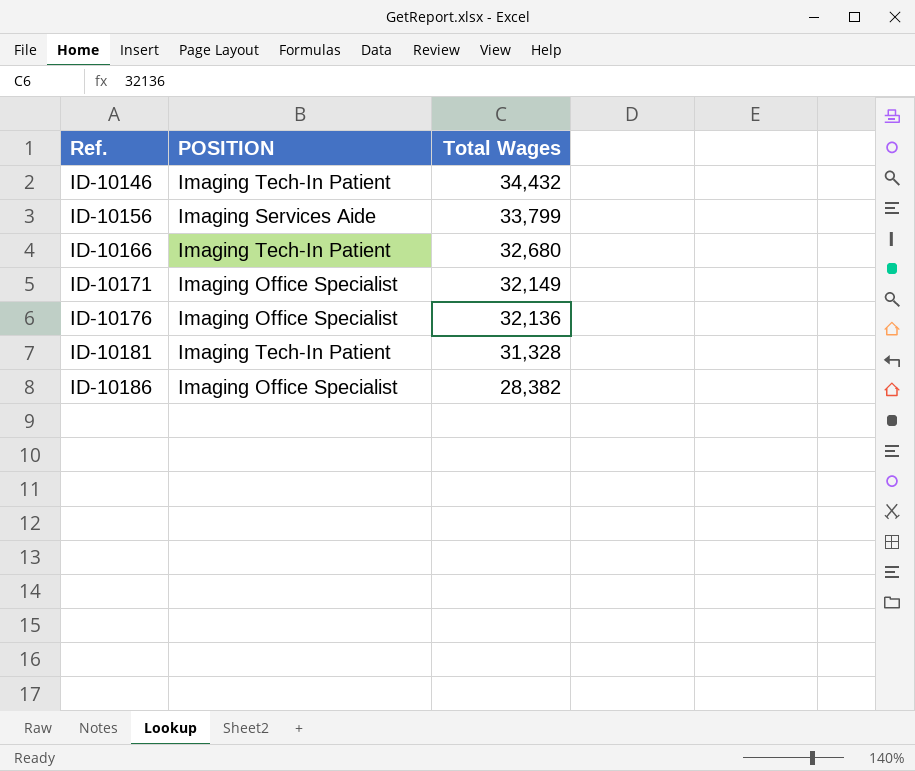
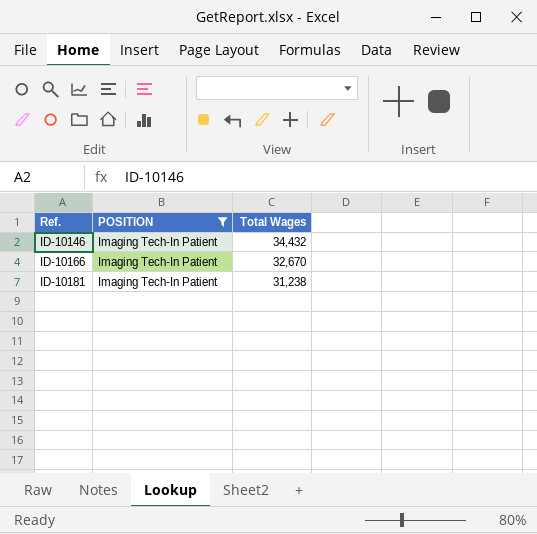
filter: none -> POSITION = Imaging Tech-In Patient
ID-10166 | Total Wages: 32,680 -> 32,670
ID-10181 | Total Wages: 31,328 -> 31,238

